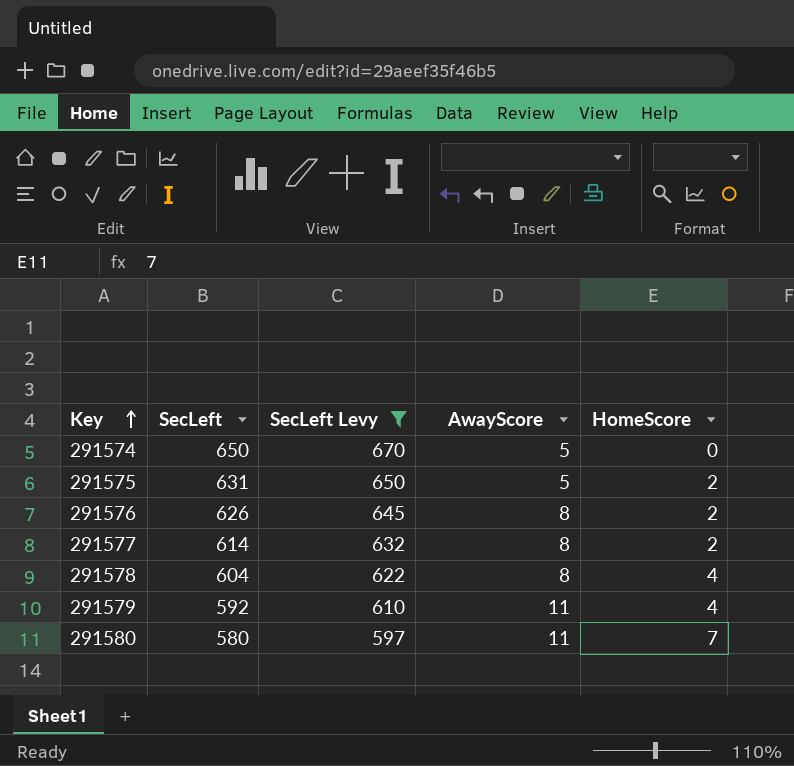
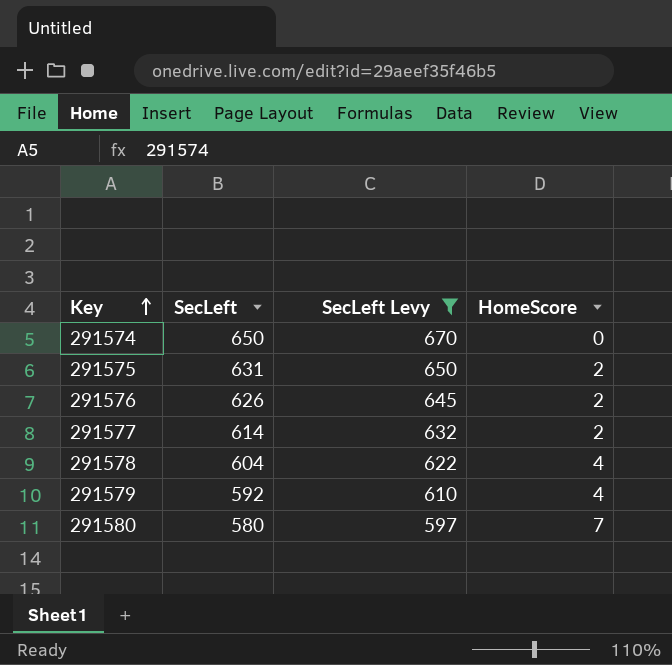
column AwayScore | position: 4 -> none

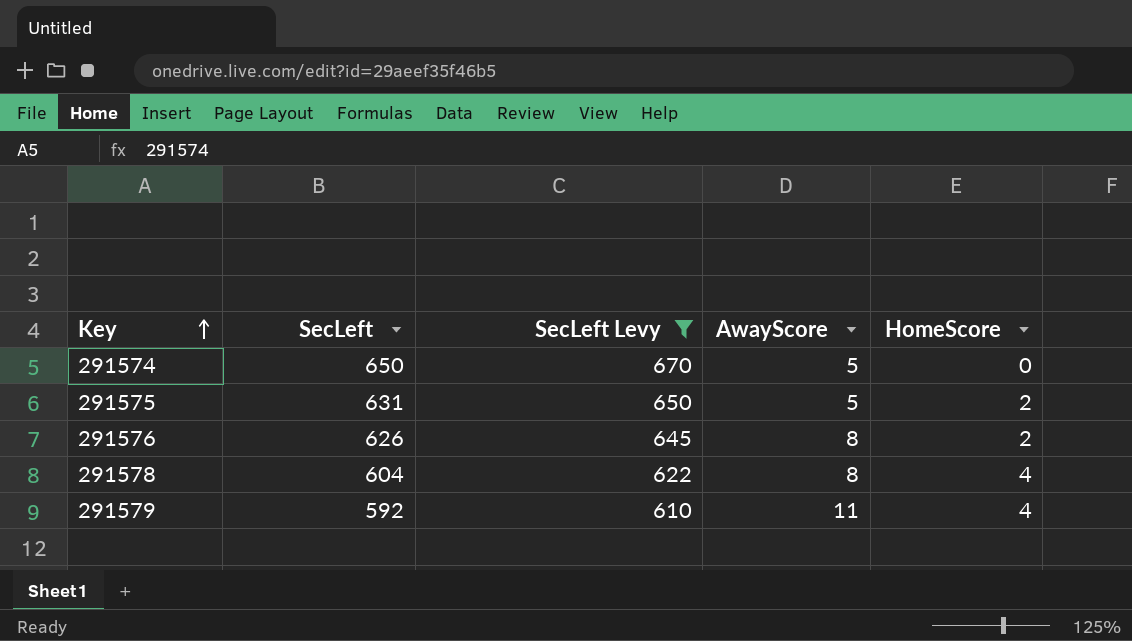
column AwayScore | position: none -> 4
row 291577: 614 | 632 | 2 -> none
row 291580: 580 | 597 | 7 -> none

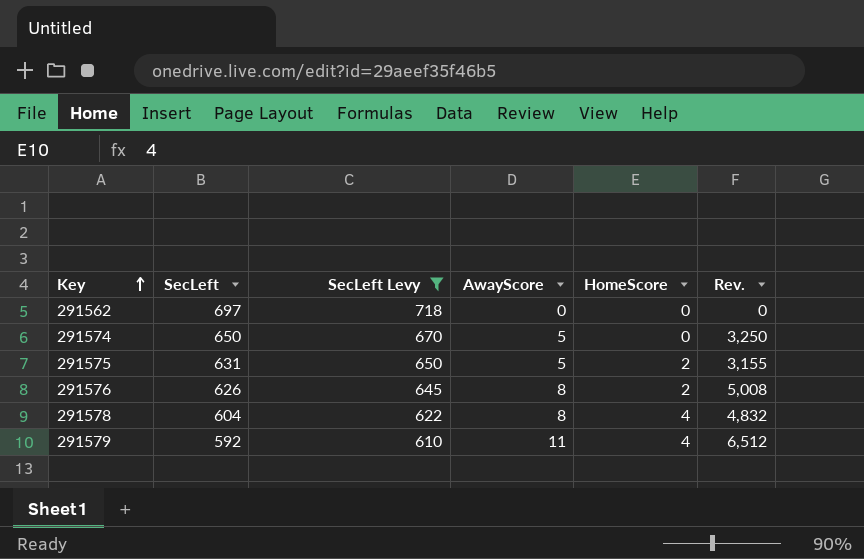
column Rev. | formula: none -> [SecLeft] * [AwayScore]
row 291562: none -> 697 | 718 | 0 | 0 | 0

